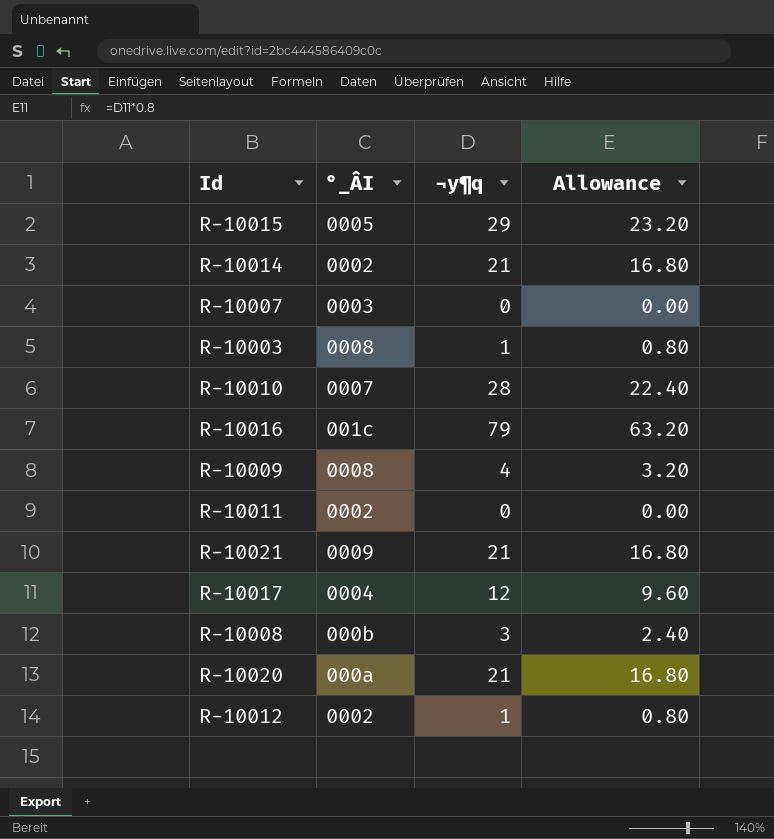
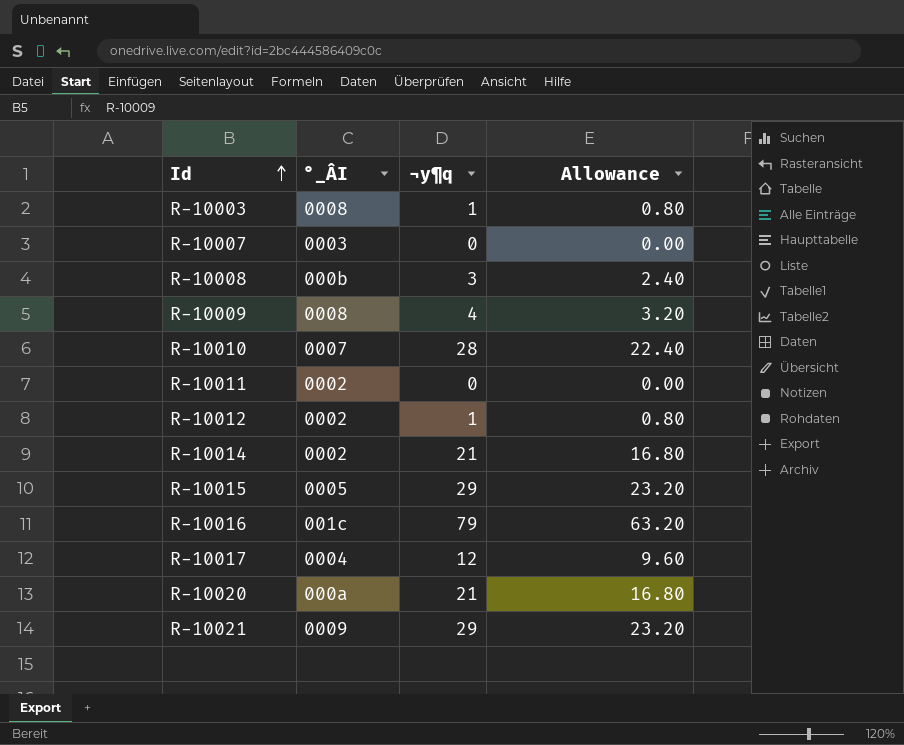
row order: none -> Id ascending
R-10021 | ¬y¶q: 21 -> 29
R-10021 | Allowance: 16.80 -> 23.20

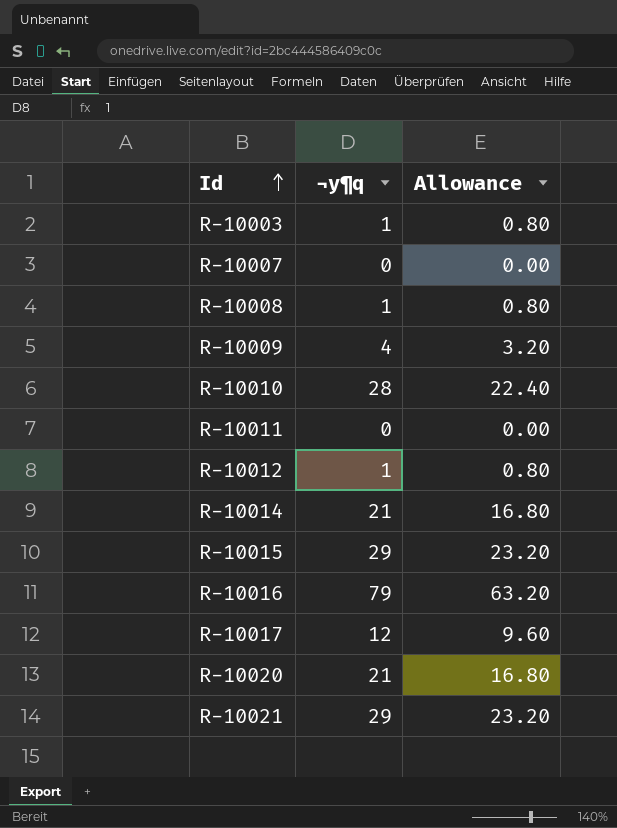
column °_ÂI | position: 2 -> none
R-10008 | ¬y¶q: 3 -> 1
R-10008 | Allowance: 2.40 -> 0.80

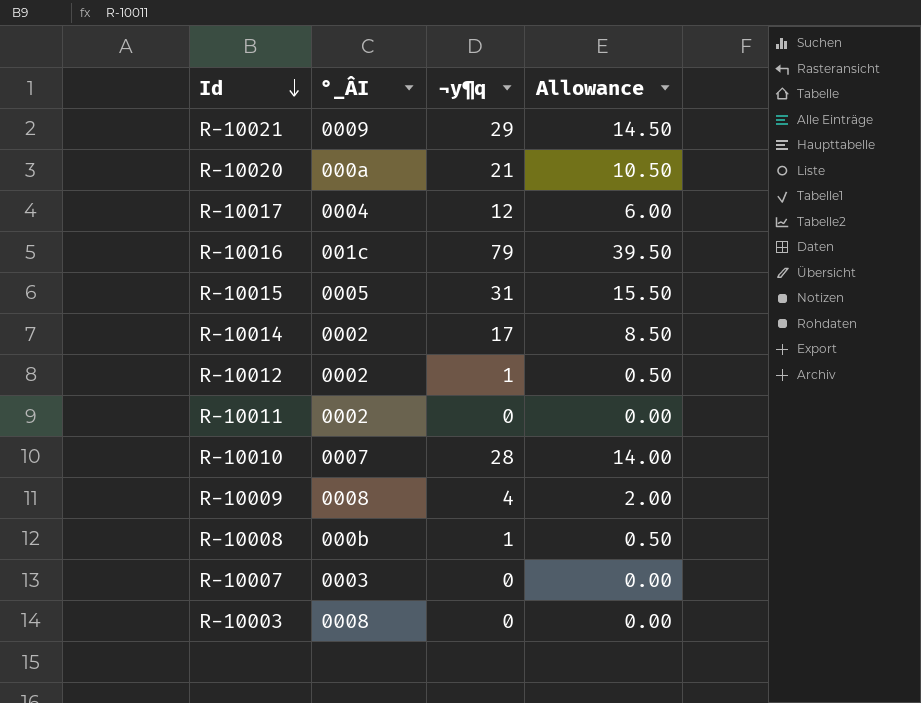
row order: Id ascending -> Id descending
column °_ÂI | position: none -> 2
column Allowance | formula: [¬y¶q] * 0.8 -> [¬y¶q] * 0.5
R-10015 | ¬y¶q: 29 -> 31
R-10014 | ¬y¶q: 21 -> 17
R-10003 | ¬y¶q: 1 -> 0

